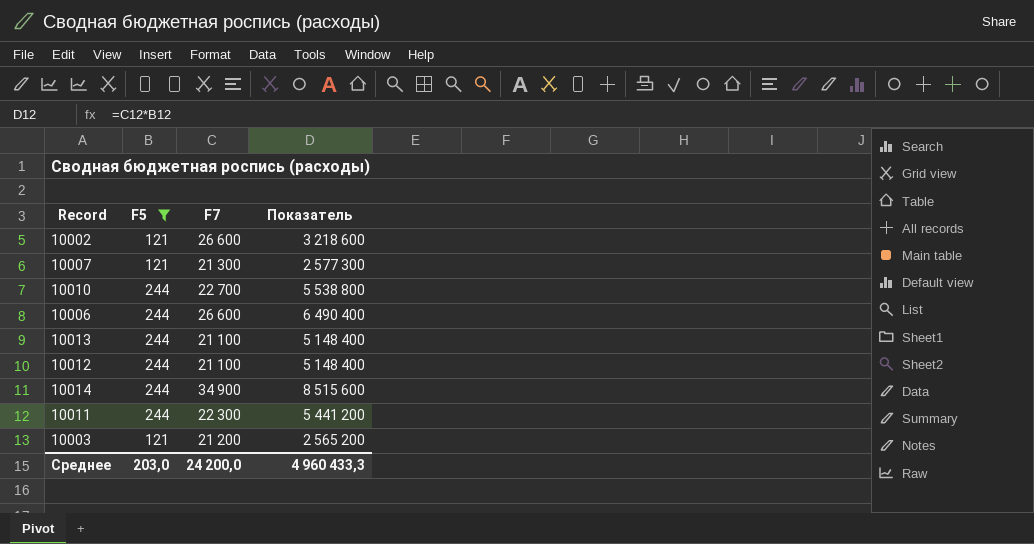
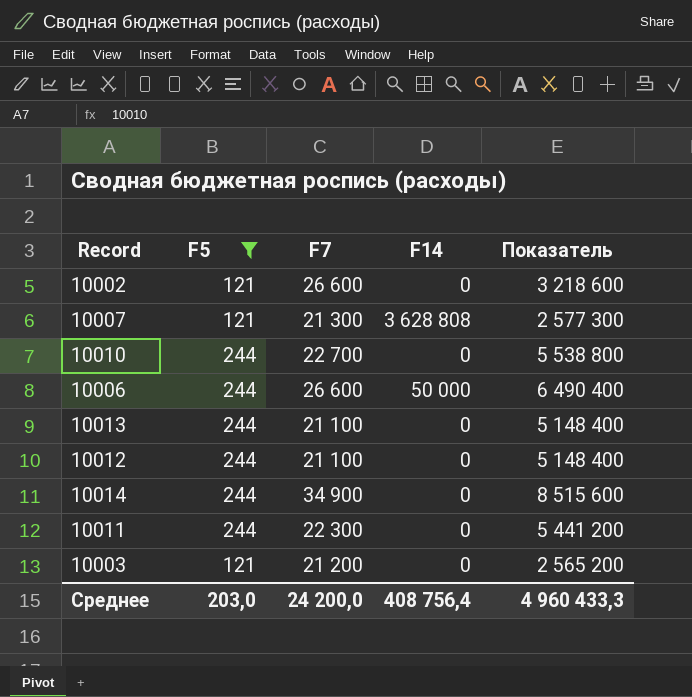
column F14 | position: none -> 4

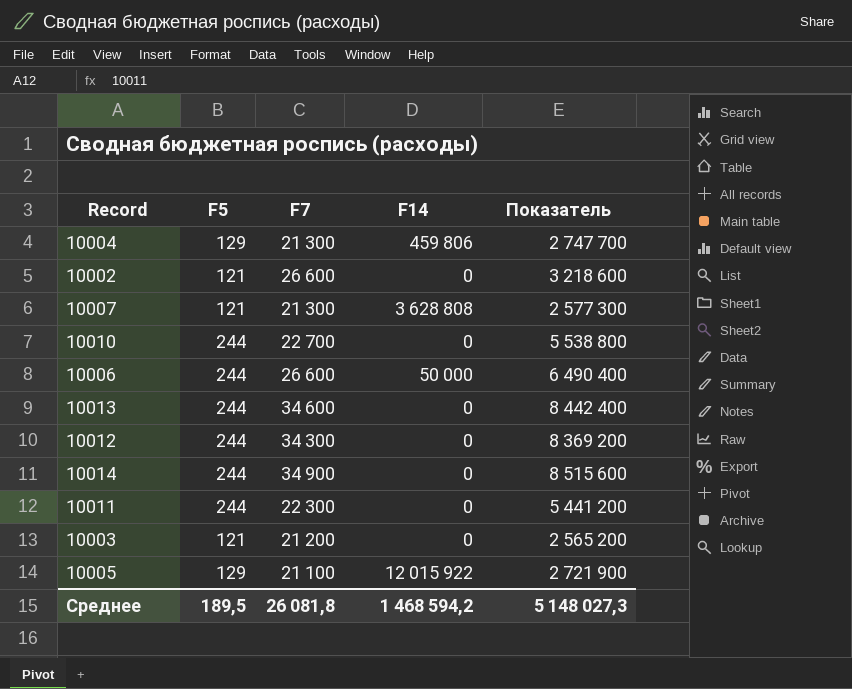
filter: F5 != 129 -> none
10013 | F7: 21 100 -> 34 600
10013 | Показатель: 5 148 400 -> 8 442 400
10012 | F7: 21 100 -> 34 300
10012 | Показатель: 5 148 400 -> 8 369 200
Среднее | F5: 203,0 -> 189,5
Среднее | F7: 24 200,0 -> 26 081,8
Среднее | F14: 408 756,4 -> 1 468 594,2
Среднее | Показатель: 4 960 433,3 -> 5 148 027,3

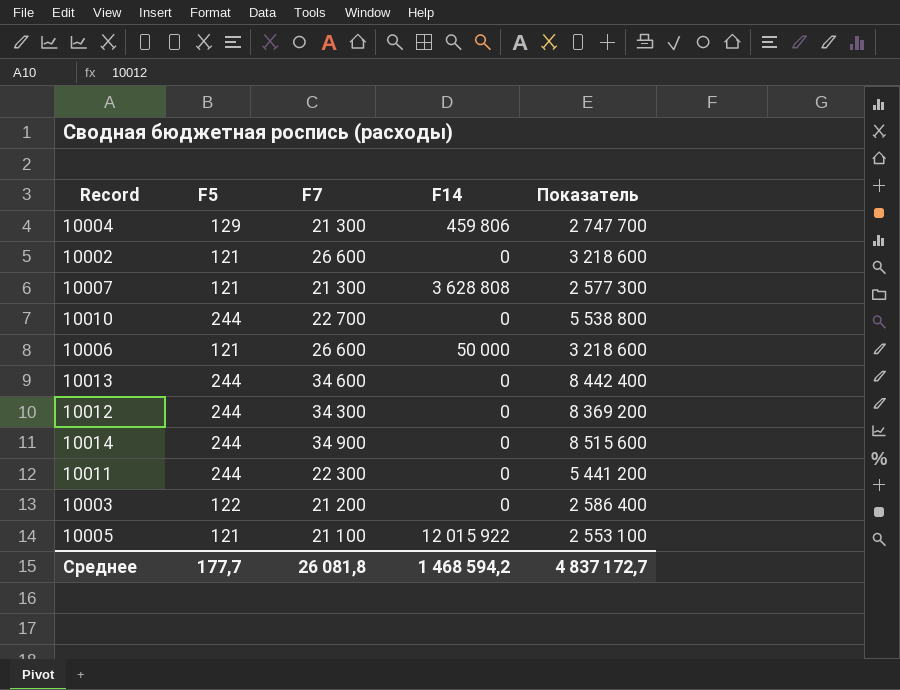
10006 | F5: 244 -> 121
10006 | Показатель: 6 490 400 -> 3 218 600
10003 | F5: 121 -> 122
10003 | Показатель: 2 565 200 -> 2 586 400
10005 | F5: 129 -> 121
10005 | Показатель: 2 721 900 -> 2 553 100
Среднее | F5: 189,5 -> 177,7
Среднее | Показатель: 5 148 027,3 -> 4 837 172,7

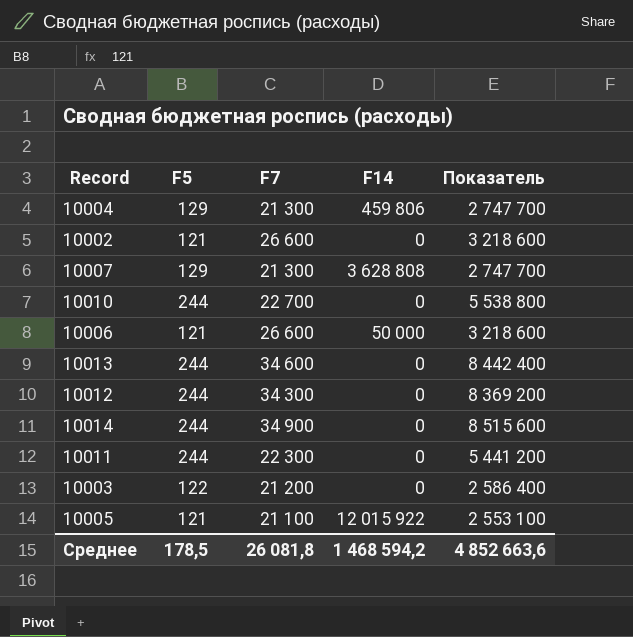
10007 | F5: 121 -> 129
10007 | Показатель: 2 577 300 -> 2 747 700
Среднее | F5: 177,7 -> 178,5
Среднее | Показатель: 4 837 172,7 -> 4 852 663,6

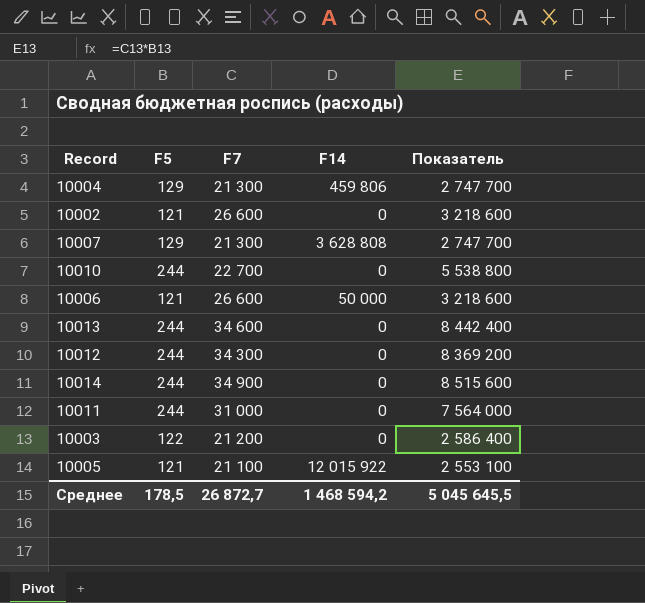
10011 | F7: 22 300 -> 31 000
10011 | Показатель: 5 441 200 -> 7 564 000
Среднее | F7: 26 081,8 -> 26 872,7
Среднее | Показатель: 4 852 663,6 -> 5 045 645,5

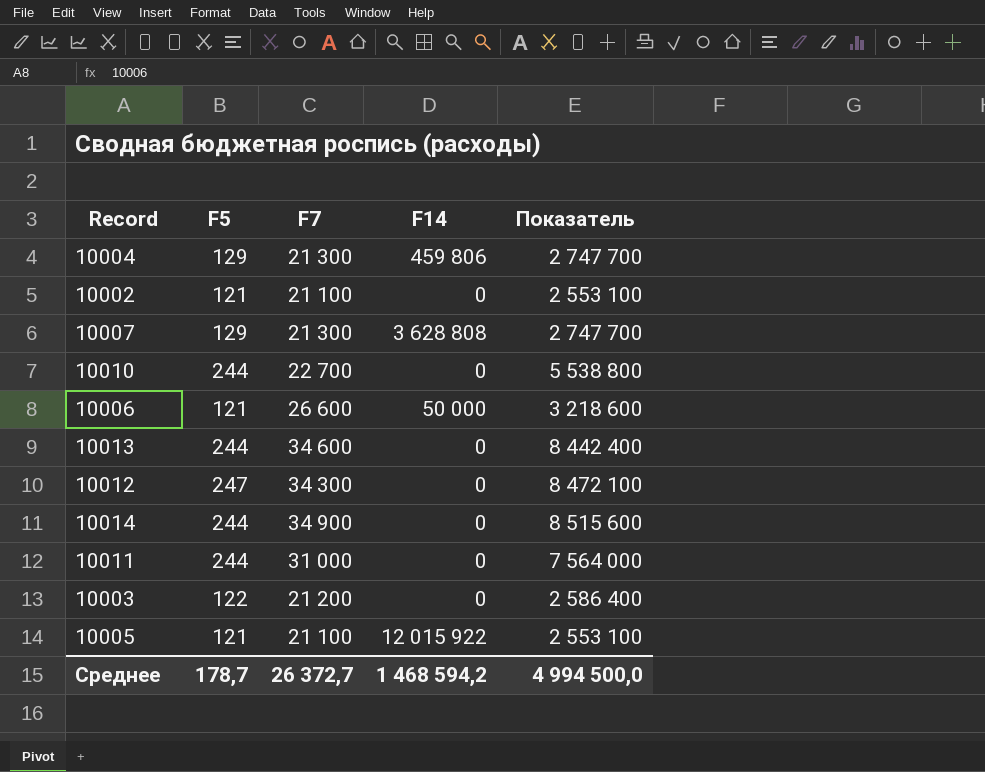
10002 | F7: 26 600 -> 21 100
10002 | Показатель: 3 218 600 -> 2 553 100
10012 | F5: 244 -> 247
10012 | Показатель: 8 369 200 -> 8 472 100
Среднее | F5: 178,5 -> 178,7
Среднее | F7: 26 872,7 -> 26 372,7
Среднее | Показатель: 5 045 645,5 -> 4 994 500,0

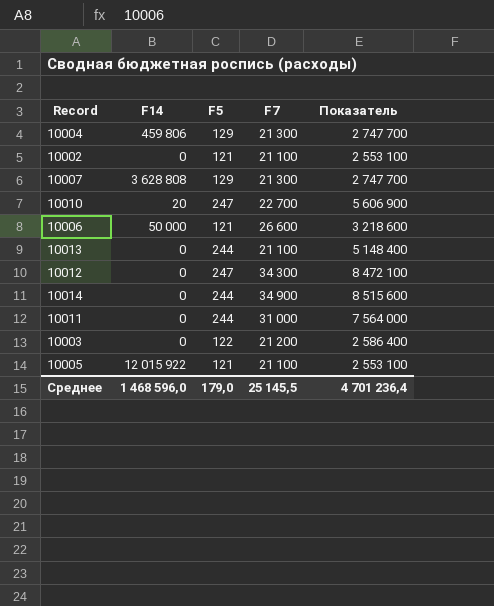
column F14 | position: 4 -> 2
10010 | F14: 0 -> 20
10010 | F5: 244 -> 247
10010 | Показатель: 5 538 800 -> 5 606 900
10013 | F7: 34 600 -> 21 100
10013 | Показатель: 8 442 400 -> 5 148 400
Среднее | F14: 1 468 594,2 -> 1 468 596,0
Среднее | F5: 178,7 -> 179,0
Среднее | F7: 26 372,7 -> 25 145,5
Среднее | Показатель: 4 994 500,0 -> 4 701 236,4

